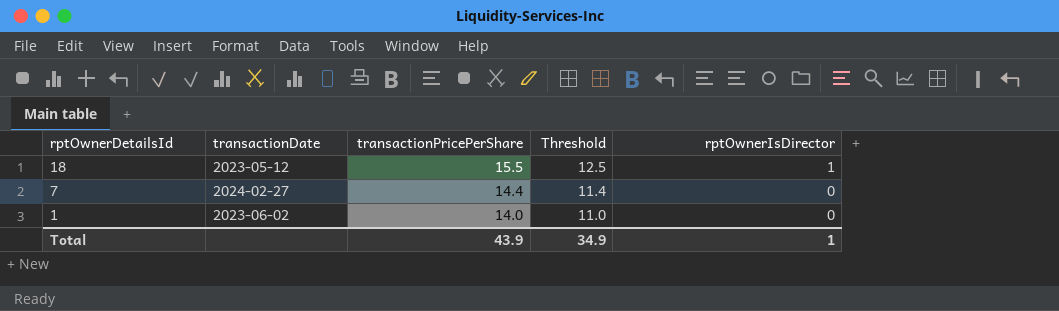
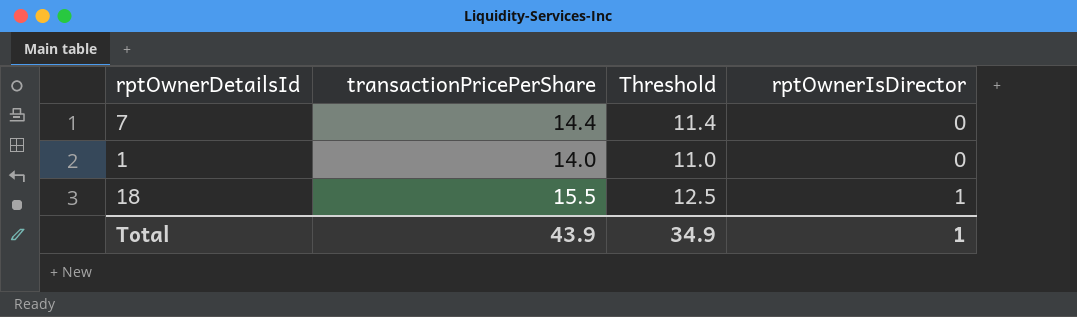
row order: rptOwnerDetailsId descending -> rptOwnerIsDirector ascending
column transactionDate | position: 2 -> none

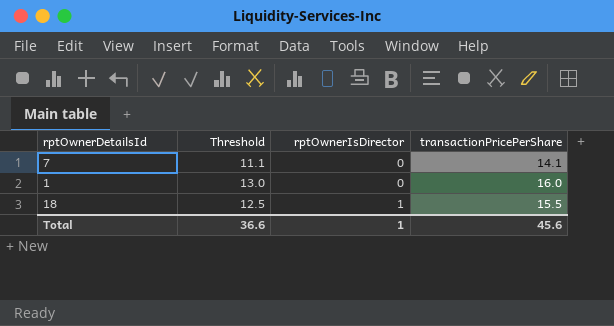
column transactionPricePerShare | position: 2 -> 4
7 | Threshold: 11.4 -> 11.1
7 | transactionPricePerShare: 14.4 -> 14.1
1 | Threshold: 11.0 -> 13.0
1 | transactionPricePerShare: 14.0 -> 16.0
Total | Threshold: 34.9 -> 36.6
Total | transactionPricePerShare: 43.9 -> 45.6

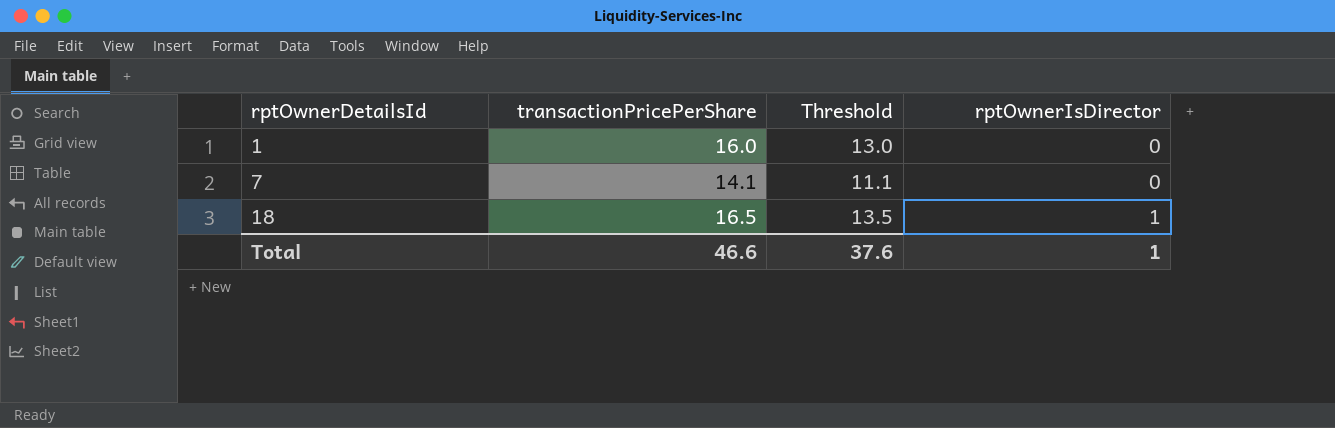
row order: rptOwnerIsDirector ascending -> rptOwnerDetailsId ascending
column transactionPricePerShare | position: 4 -> 2
18 | transactionPricePerShare: 15.5 -> 16.5
18 | Threshold: 12.5 -> 13.5
Total | transactionPricePerShare: 45.6 -> 46.6
Total | Threshold: 36.6 -> 37.6

